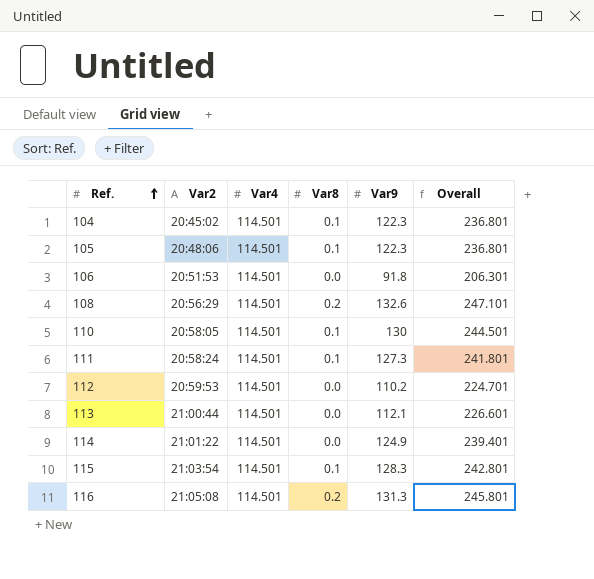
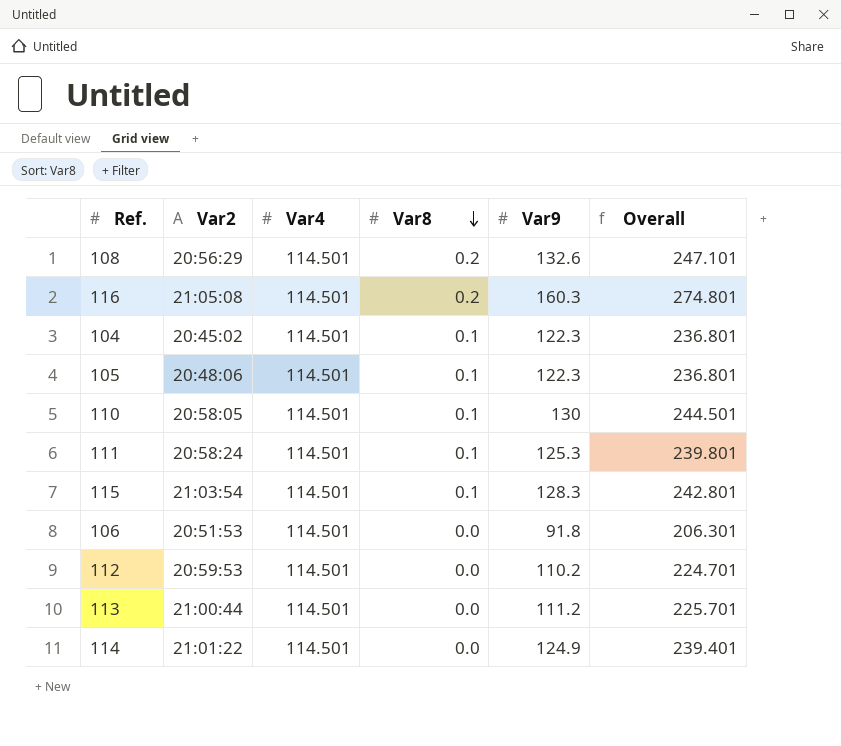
row order: Ref. ascending -> Var8 descending
116 | Var9: 131.3 -> 160.3
116 | Overall: 245.801 -> 274.801
111 | Var9: 127.3 -> 125.3
111 | Overall: 241.801 -> 239.801
113 | Var9: 112.1 -> 111.2
113 | Overall: 226.601 -> 225.701

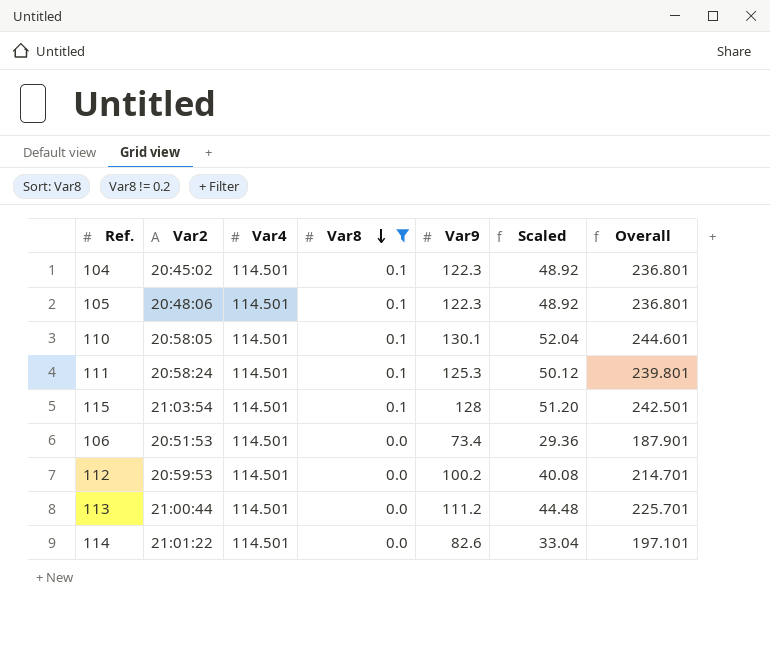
filter: none -> Var8 != 0.2
column Scaled | formula: none -> [Var9] * 0.4
110 | Var9: 130 -> 130.1
110 | Overall: 244.501 -> 244.601
115 | Var9: 128.3 -> 128
115 | Overall: 242.801 -> 242.501
106 | Var9: 91.8 -> 73.4
106 | Overall: 206.301 -> 187.901
112 | Var9: 110.2 -> 100.2
112 | Overall: 224.701 -> 214.701
114 | Var9: 124.9 -> 82.6
114 | Overall: 239.401 -> 197.101

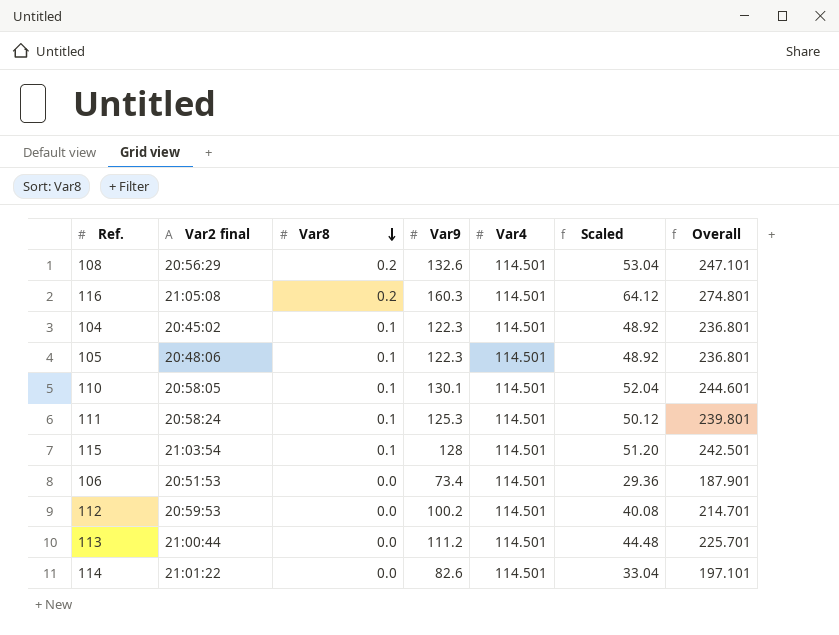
filter: Var8 != 0.2 -> none
column name: Var2 -> Var2 final
column Var4 | position: 3 -> 5

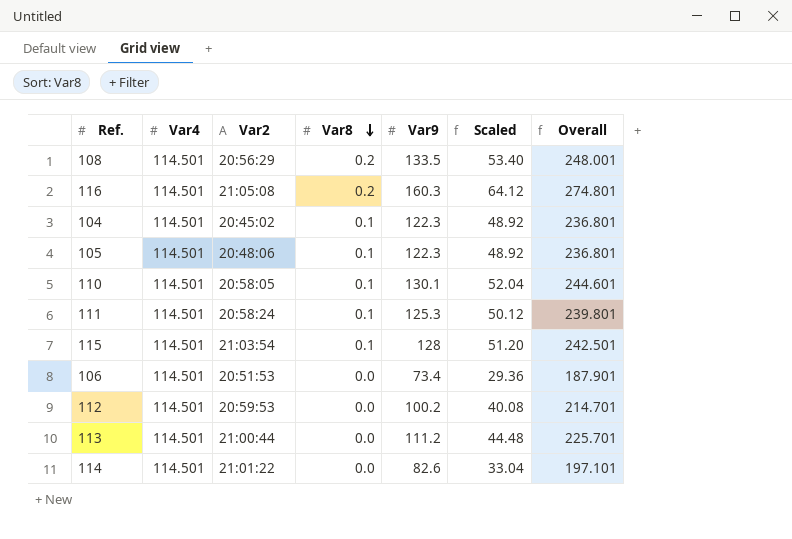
column Var4 | position: 5 -> 2
column name: Var2 final -> Var2
108 | Var9: 132.6 -> 133.5
108 | Scaled: 53.04 -> 53.40
108 | Overall: 247.101 -> 248.001

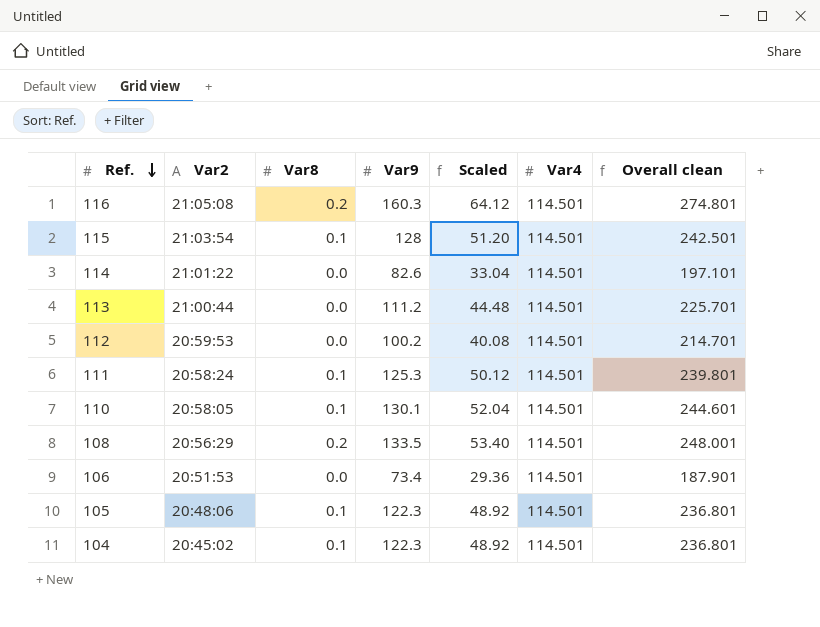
row order: Var8 descending -> Ref. descending
column Var4 | position: 2 -> 6
column name: Overall -> Overall clean

